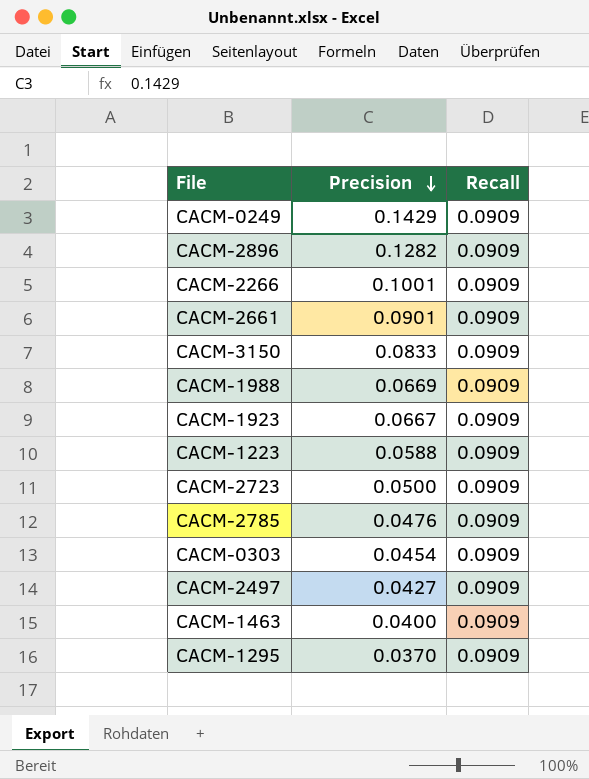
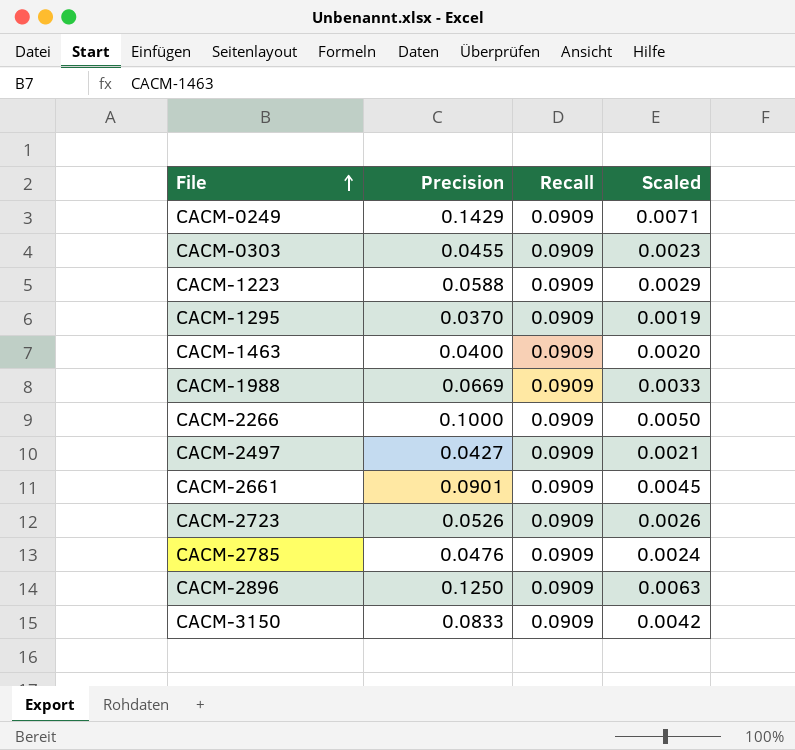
row order: Precision descending -> File ascending
column Scaled | formula: none -> [Precision] * 0.05
row CACM-1923: 0.0667 | 0.0909 -> none
CACM-0303 | Precision: 0.0454 -> 0.0455
CACM-2266 | Precision: 0.1001 -> 0.1000
CACM-2723 | Precision: 0.0500 -> 0.0526
CACM-2896 | Precision: 0.1282 -> 0.1250

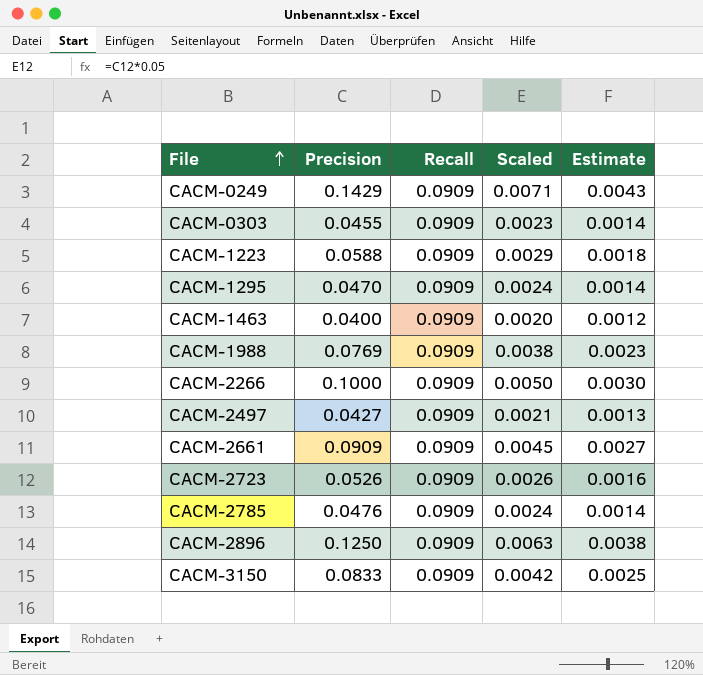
column Estimate | formula: none -> [Precision] * 0.03
CACM-1295 | Precision: 0.0370 -> 0.0470
CACM-1295 | Scaled: 0.0019 -> 0.0024
CACM-1988 | Precision: 0.0669 -> 0.0769
CACM-1988 | Scaled: 0.0033 -> 0.0038
CACM-2661 | Precision: 0.0901 -> 0.0909

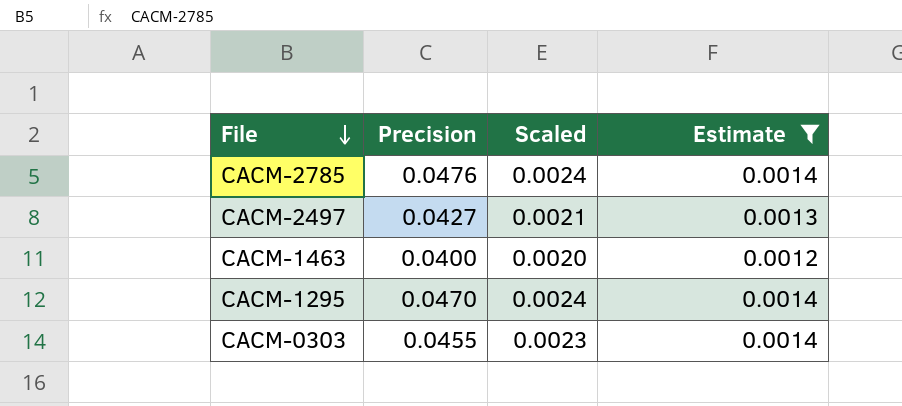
filter: none -> Estimate <= 0.0014
row order: File ascending -> File descending
column Recall | position: 3 -> none

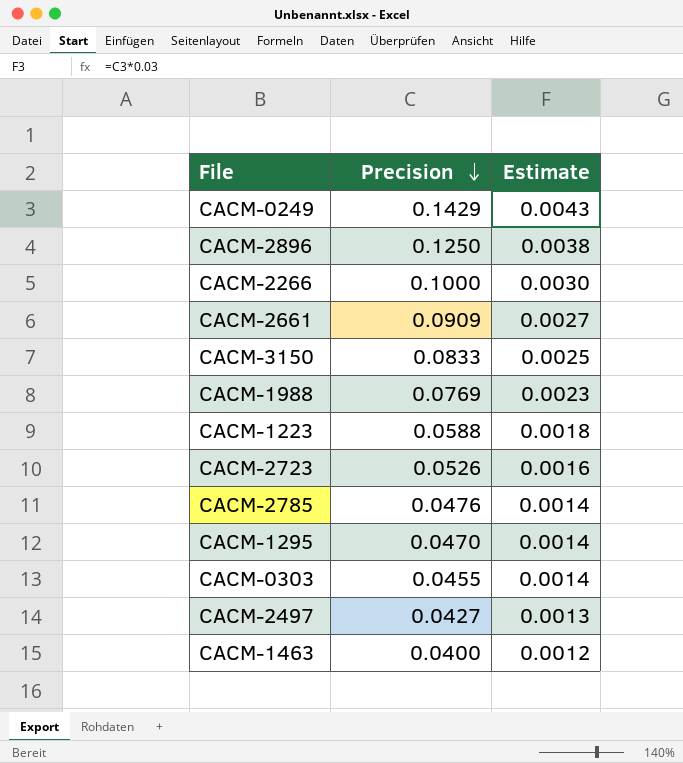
filter: Estimate <= 0.0014 -> none
row order: File descending -> Precision descending
column Scaled | formula: [Precision] * 0.05 -> none

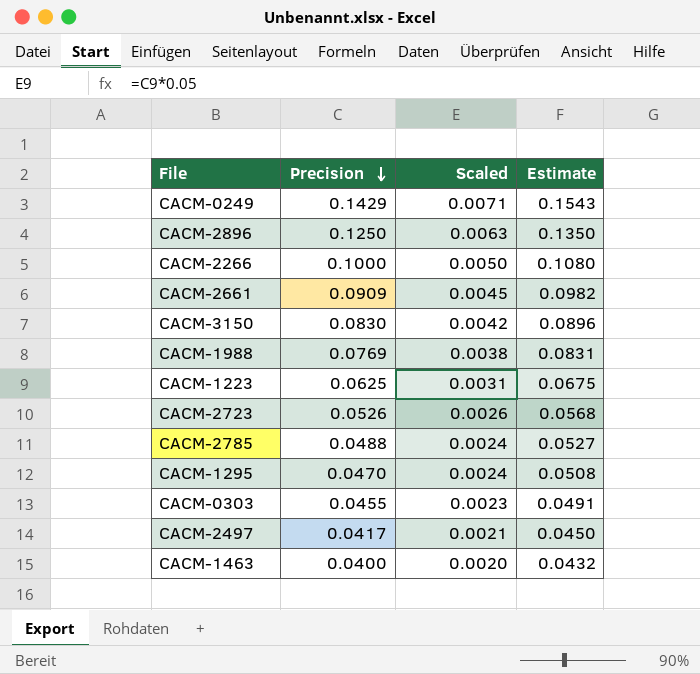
column Scaled | formula: none -> [Precision] * 0.05
column Estimate | formula: [Precision] * 0.03 -> [Precision] * 1.08
CACM-3150 | Precision: 0.0833 -> 0.0830
CACM-1223 | Precision: 0.0588 -> 0.0625
CACM-2785 | Precision: 0.0476 -> 0.0488
CACM-2497 | Precision: 0.0427 -> 0.0417

